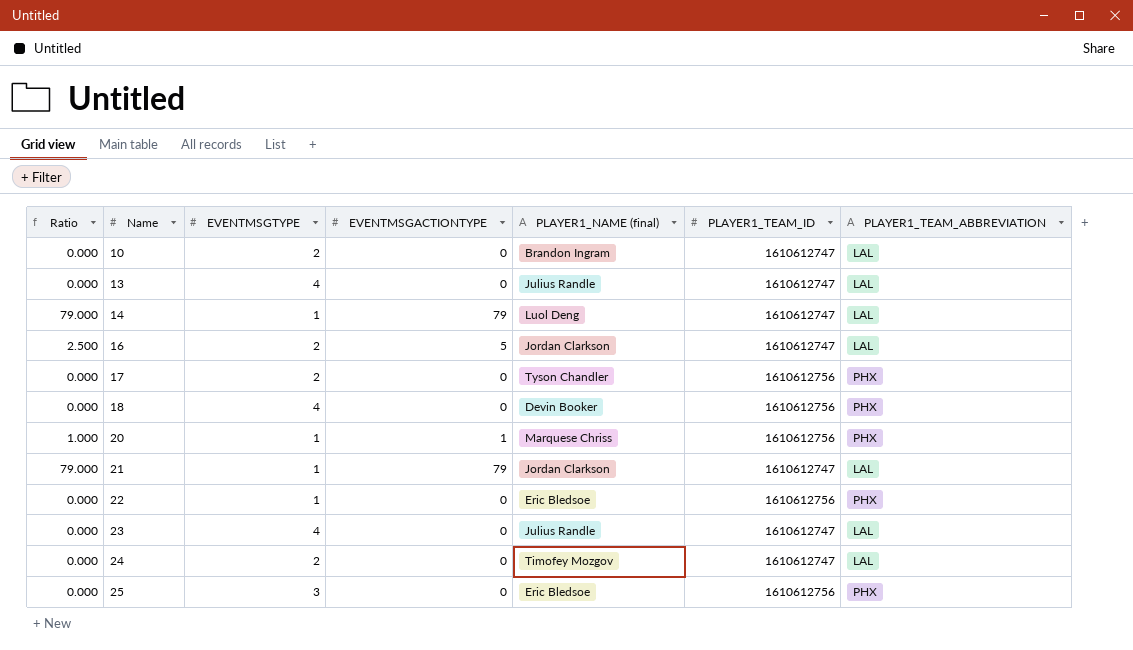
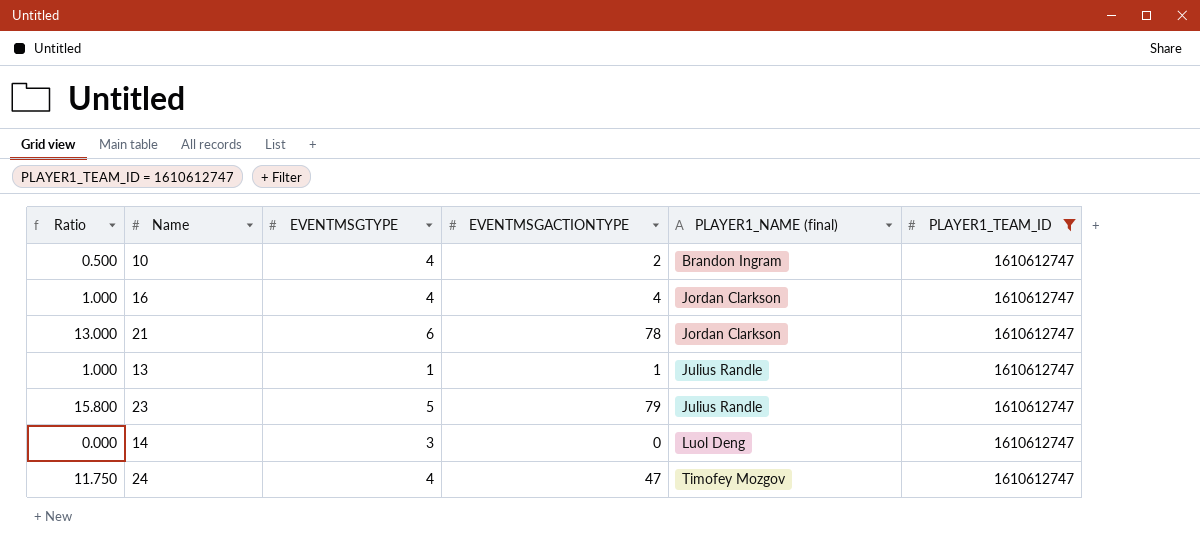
filter: none -> PLAYER1_TEAM_ID = 1610612747
row order: Name ascending -> PLAYER1_NAME (final) ascending
column PLAYER1_TEAM_ABBREVIATION | position: 7 -> none
10 | Ratio: 0.000 -> 0.500
10 | EVENTMSGTYPE: 2 -> 4
10 | EVENTMSGACTIONTYPE: 0 -> 2
16 | Ratio: 2.500 -> 1.000
16 | EVENTMSGTYPE: 2 -> 4
16 | EVENTMSGACTIONTYPE: 5 -> 4
21 | Ratio: 79.000 -> 13.000
21 | EVENTMSGTYPE: 1 -> 6
21 | EVENTMSGACTIONTYPE: 79 -> 78
13 | Ratio: 0.000 -> 1.000
13 | EVENTMSGTYPE: 4 -> 1
13 | EVENTMSGACTIONTYPE: 0 -> 1
23 | Ratio: 0.000 -> 15.800
23 | EVENTMSGTYPE: 4 -> 5
23 | EVENTMSGACTIONTYPE: 0 -> 79
14 | Ratio: 79.000 -> 0.000
14 | EVENTMSGTYPE: 1 -> 3
14 | EVENTMSGACTIONTYPE: 79 -> 0
24 | Ratio: 0.000 -> 11.750
24 | EVENTMSGTYPE: 2 -> 4
24 | EVENTMSGACTIONTYPE: 0 -> 47

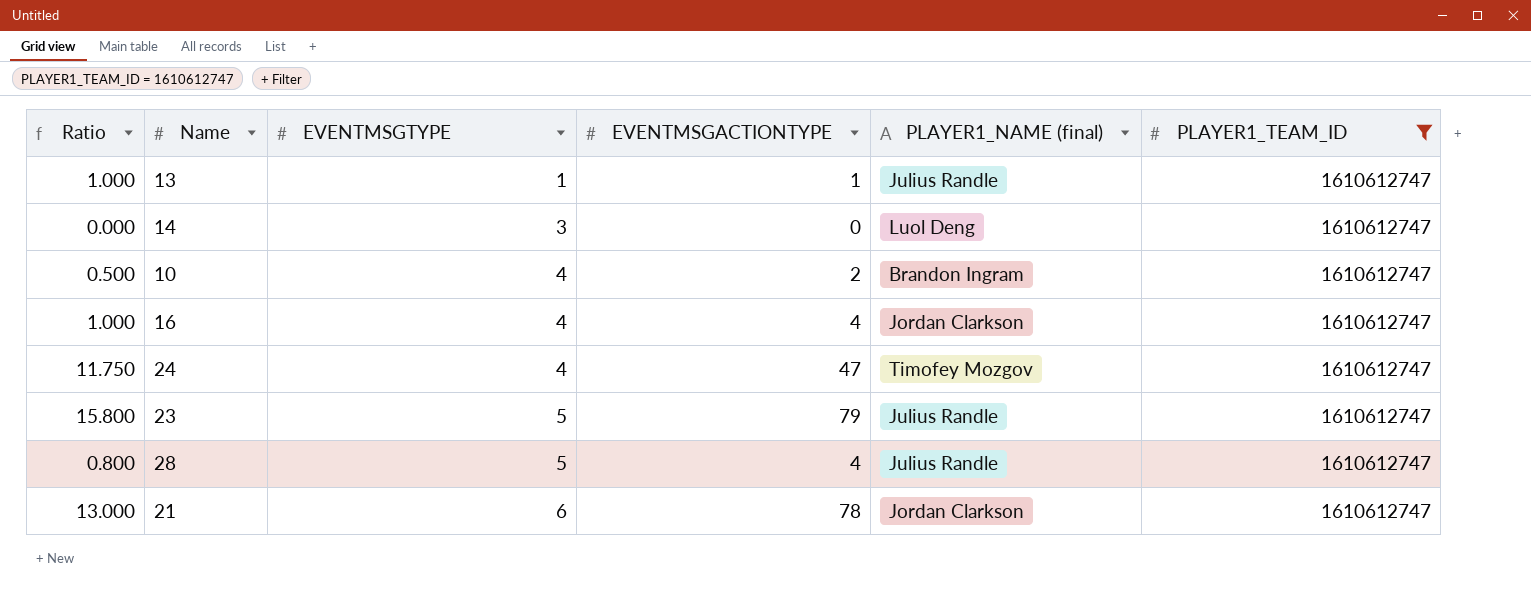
row order: PLAYER1_NAME (final) ascending -> EVENTMSGTYPE ascending
row 28: none -> 0.800 | 5 | 4 | Julius Randle | 1610612747

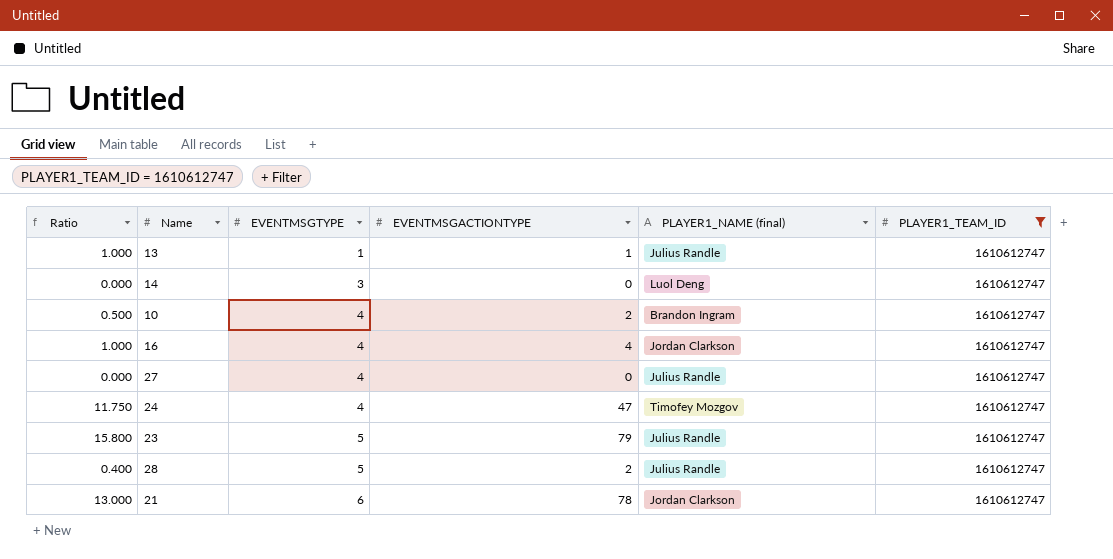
row 27: none -> 0.000 | 4 | 0 | Julius Randle | 1610612747
28 | Ratio: 0.800 -> 0.400
28 | EVENTMSGACTIONTYPE: 4 -> 2

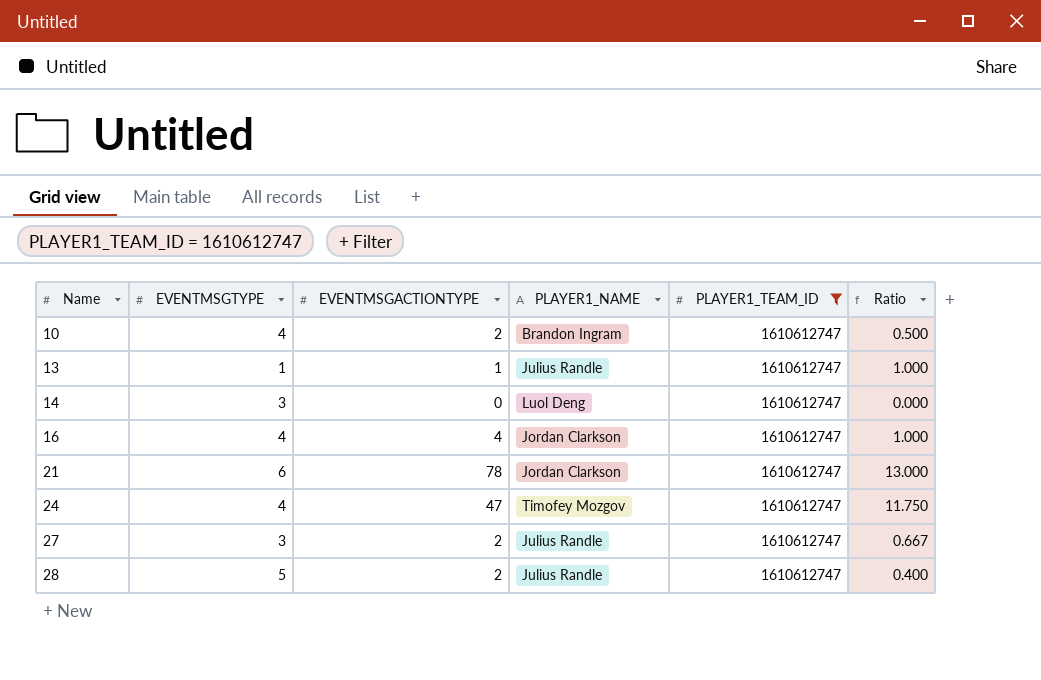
row order: EVENTMSGTYPE ascending -> Name ascending
column name: PLAYER1_NAME (final) -> PLAYER1_NAME
column Ratio | position: 1 -> 6
row 23: 15.800 | 5 | 79 | Julius Randle | 1610612747 -> none
27 | EVENTMSGTYPE: 4 -> 3
27 | EVENTMSGACTIONTYPE: 0 -> 2
27 | Ratio: 0.000 -> 0.667

